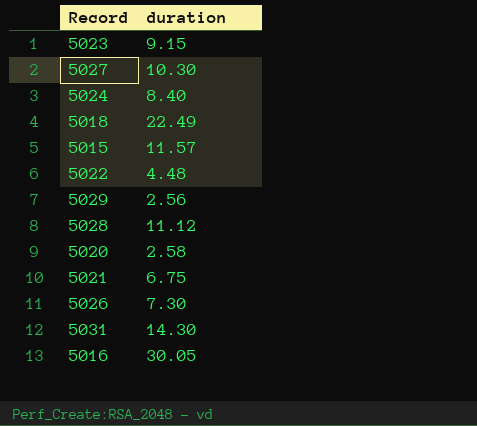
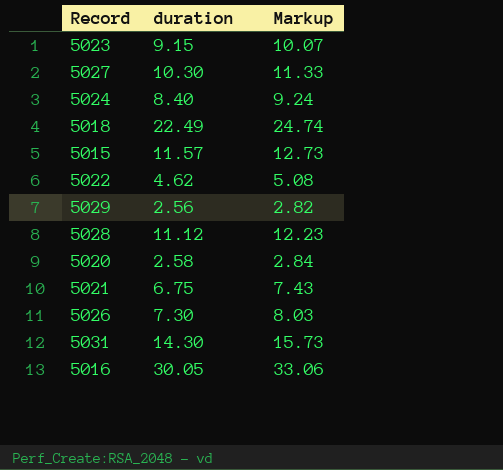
column Markup | formula: none -> [duration] * 1.1
5022 | duration: 4.48 -> 4.62

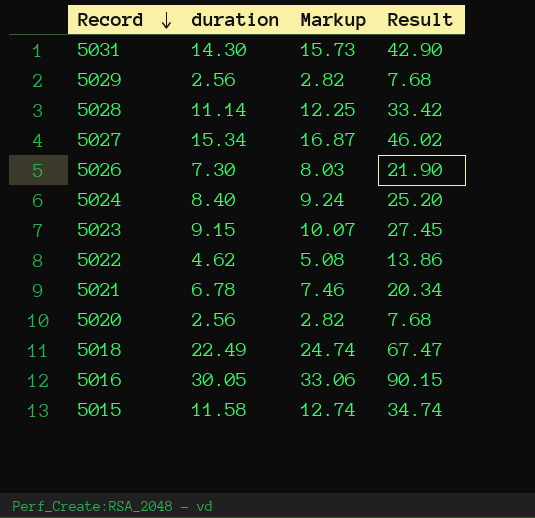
row order: none -> Record descending
column Result | formula: none -> [duration] * 3
5028 | duration: 11.12 -> 11.14
5028 | Markup: 12.23 -> 12.25
5027 | duration: 10.30 -> 15.34
5027 | Markup: 11.33 -> 16.87
5021 | duration: 6.75 -> 6.78
5021 | Markup: 7.43 -> 7.46
5020 | duration: 2.58 -> 2.56
5020 | Markup: 2.84 -> 2.82
5015 | duration: 11.57 -> 11.58
5015 | Markup: 12.73 -> 12.74

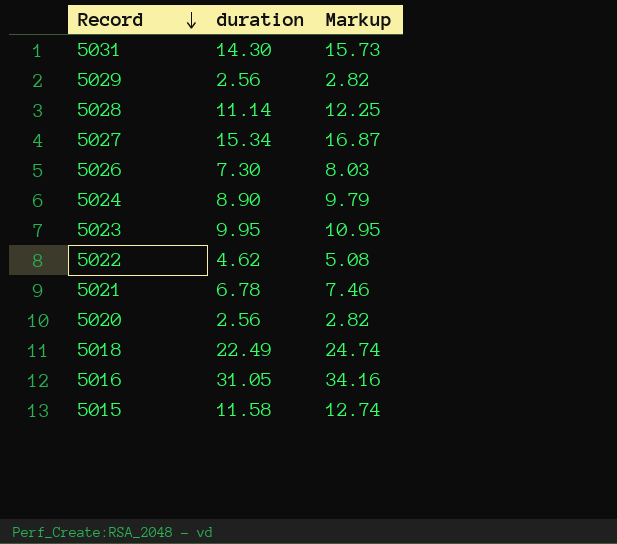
column Result | formula: [duration] * 3 -> none
5024 | duration: 8.40 -> 8.90
5024 | Markup: 9.24 -> 9.79
5023 | duration: 9.15 -> 9.95
5023 | Markup: 10.07 -> 10.95
5016 | duration: 30.05 -> 31.05
5016 | Markup: 33.06 -> 34.16

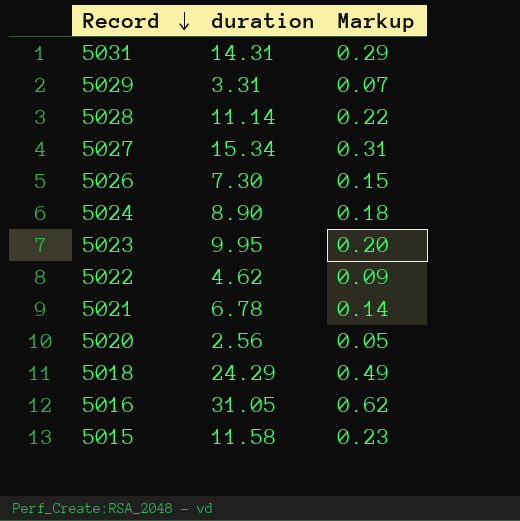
column Markup | formula: [duration] * 1.1 -> [duration] * 0.02
5031 | duration: 14.30 -> 14.31
5029 | duration: 2.56 -> 3.31
5018 | duration: 22.49 -> 24.29

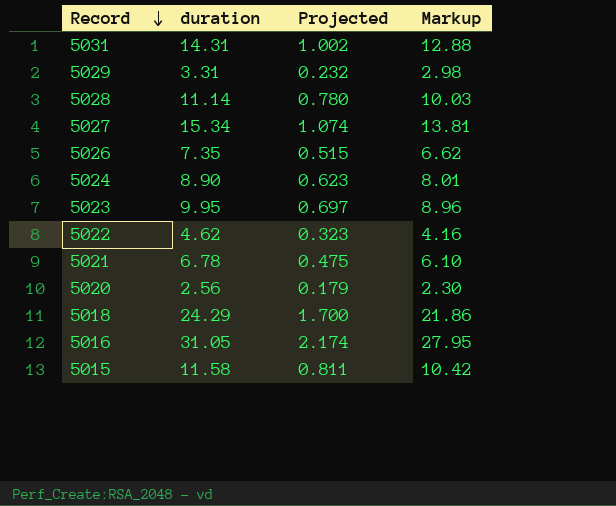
column Projected | formula: none -> [duration] * 0.07
column Markup | formula: [duration] * 0.02 -> [duration] * 0.9
5026 | duration: 7.30 -> 7.35

